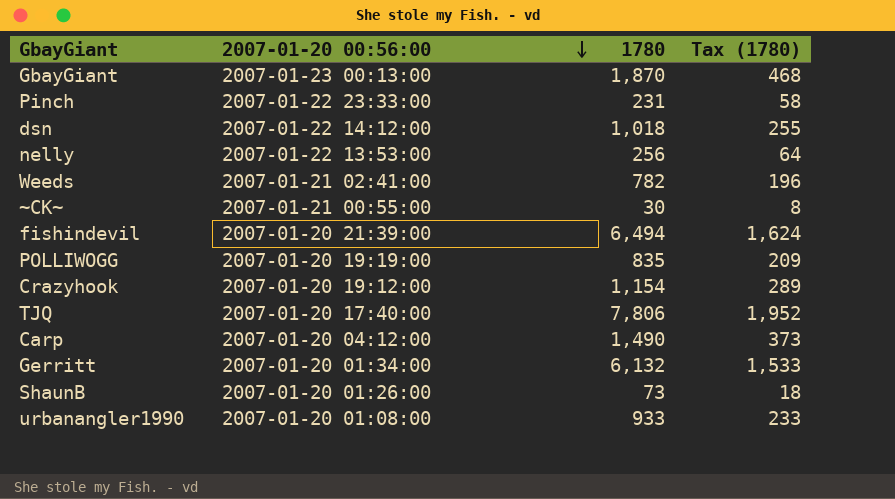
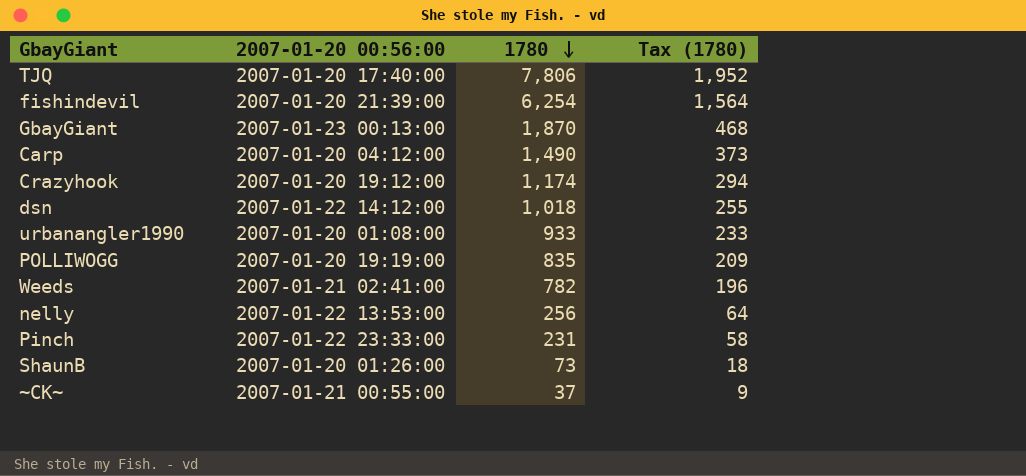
row order: 2007-01-20 00:56:00 descending -> 1780 descending
row Gerritt: 2007-01-20 01:34:00 | 6,132 | 1,533 -> none
fishindevil | 1780: 6,494 -> 6,254
fishindevil | Tax (1780): 1,624 -> 1,564
Crazyhook | 1780: 1,154 -> 1,174
Crazyhook | Tax (1780): 289 -> 294
~CK~ | 1780: 30 -> 37
~CK~ | Tax (1780): 8 -> 9

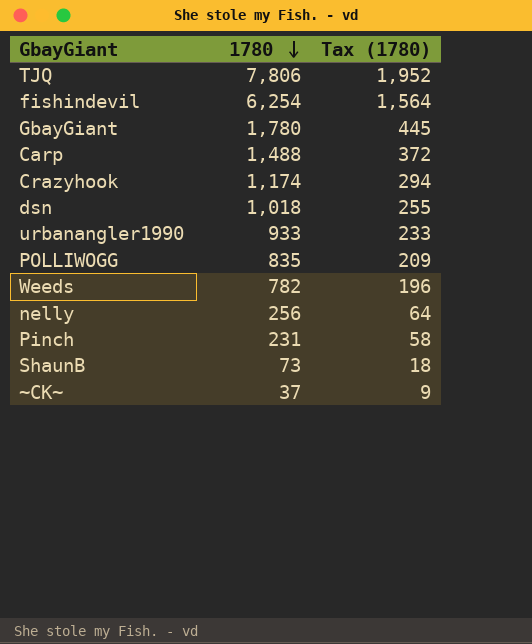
column 2007-01-20 00:56:00 | position: 2 -> none
GbayGiant | 1780: 1,870 -> 1,780
GbayGiant | Tax (1780): 468 -> 445
Carp | 1780: 1,490 -> 1,488
Carp | Tax (1780): 373 -> 372

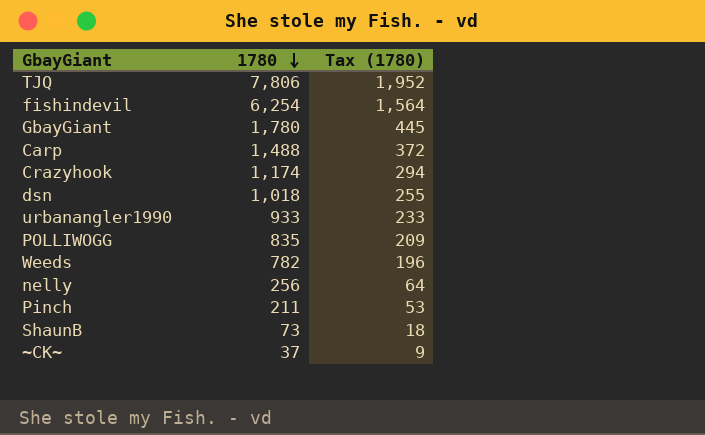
Pinch | 1780: 231 -> 211
Pinch | Tax (1780): 58 -> 53

